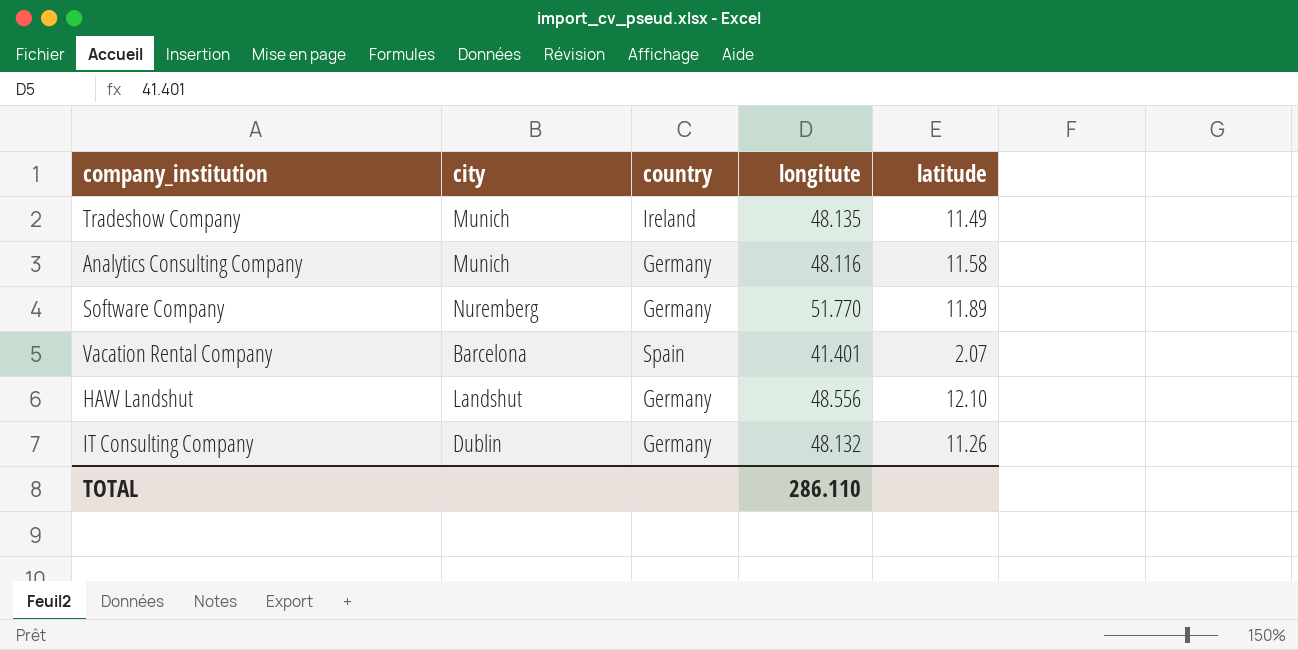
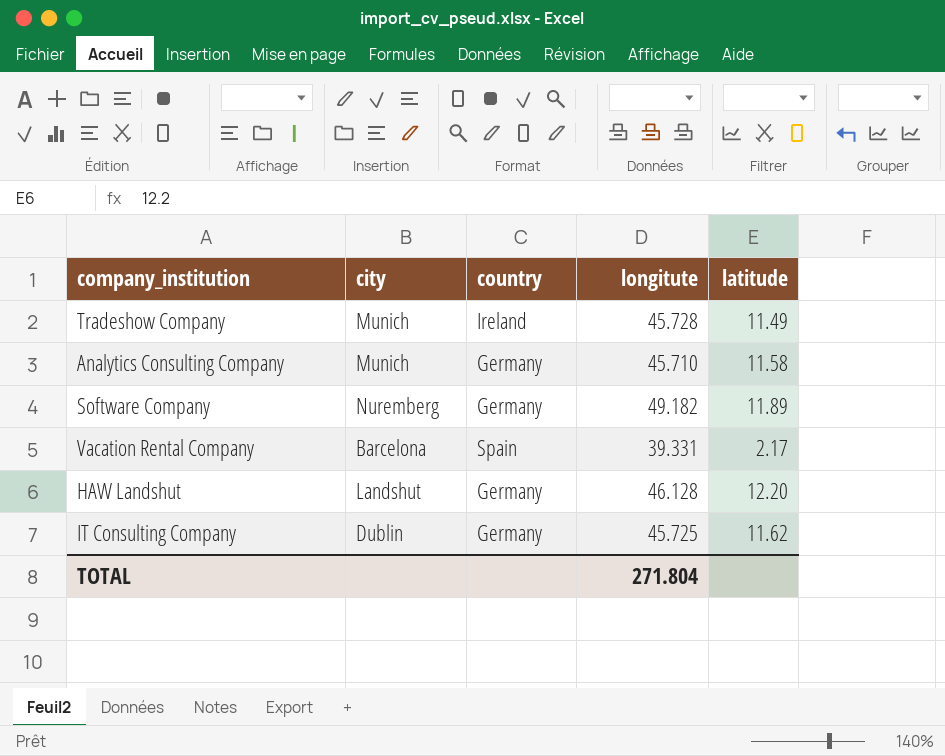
Tradeshow Company | longitute: 48.135 -> 45.728
Analytics Consulting Company | longitute: 48.116 -> 45.710
Software Company | longitute: 51.770 -> 49.182
Vacation Rental Company | longitute: 41.401 -> 39.331
Vacation Rental Company | latitude: 2.07 -> 2.17
HAW Landshut | longitute: 48.556 -> 46.128
HAW Landshut | latitude: 12.10 -> 12.20
IT Consulting Company | longitute: 48.132 -> 45.725
IT Consulting Company | latitude: 11.26 -> 11.62
TOTAL | longitute: 286.110 -> 271.804

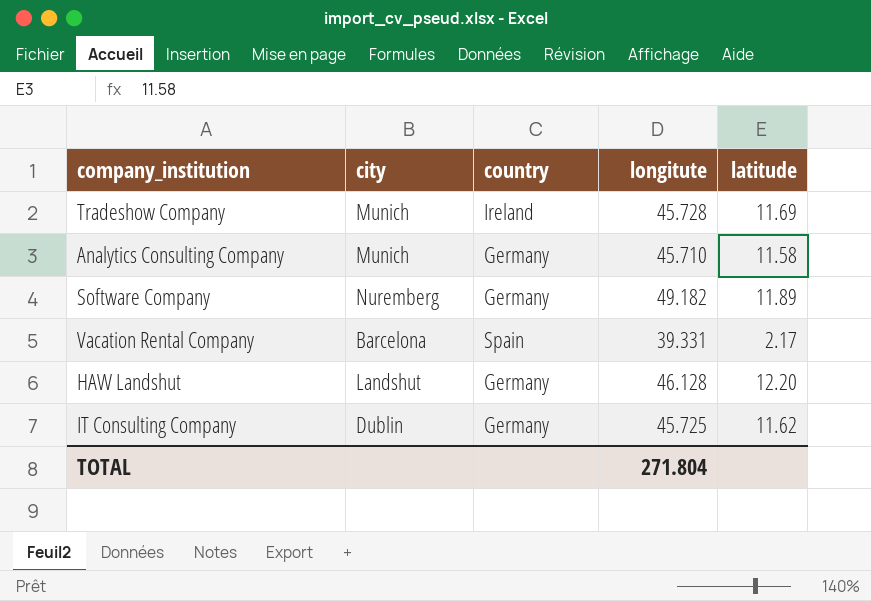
Tradeshow Company | latitude: 11.49 -> 11.69

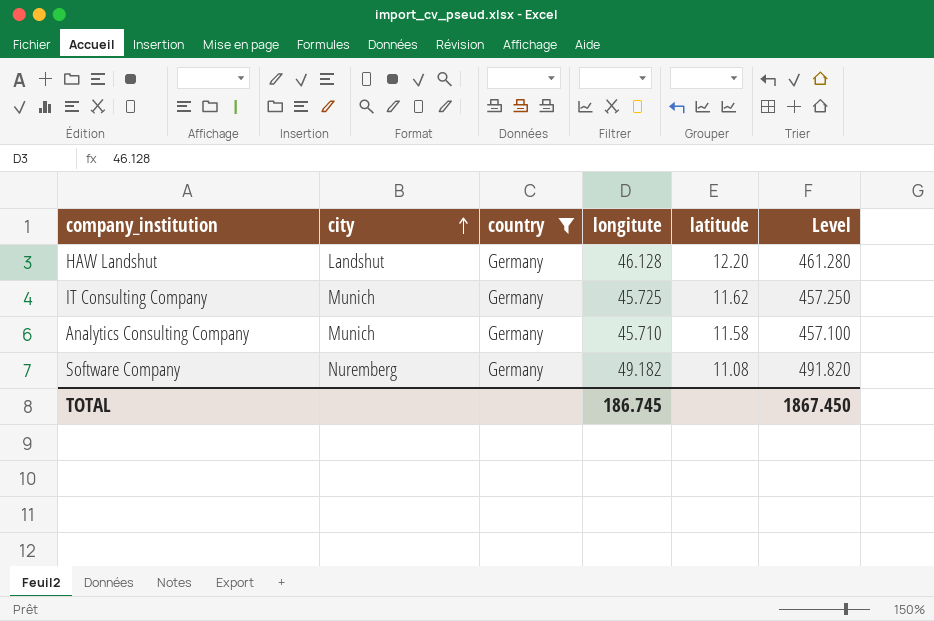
filter: none -> country = Germany
row order: none -> city ascending
column Level | formula: none -> [longitute] * 10
IT Consulting Company | city: Dublin -> Munich
Software Company | latitude: 11.89 -> 11.08
TOTAL | longitute: 271.804 -> 186.745

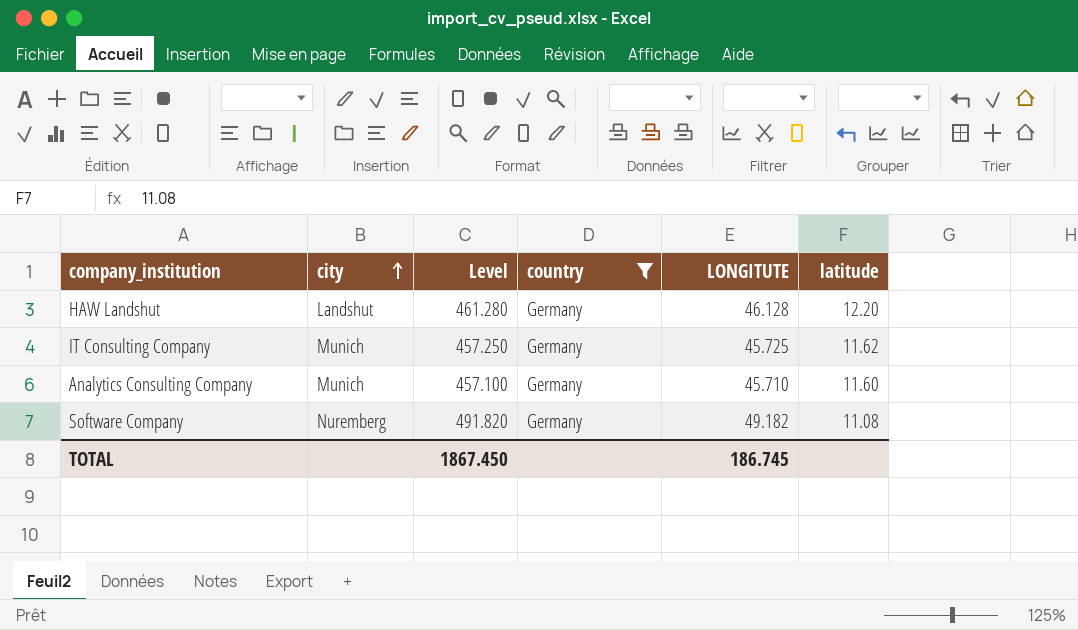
column Level | position: 6 -> 3
column name: longitute -> LONGITUTE
Analytics Consulting Company | latitude: 11.58 -> 11.60

